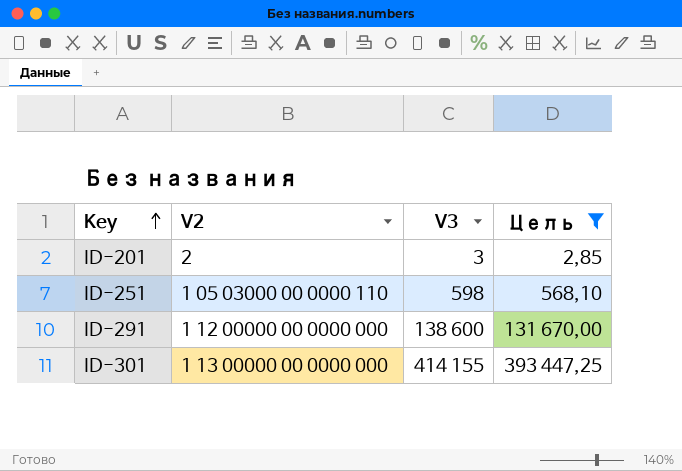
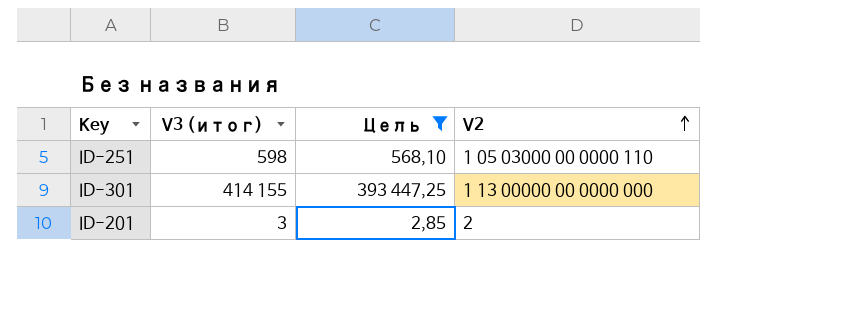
row order: Key ascending -> V2 ascending
column name: V3 -> V3 (итог)
column V2 | position: 2 -> 4
row ID-291: 1 12 00000 00 0000 000 | 138 600 | 131 670,00 -> none

